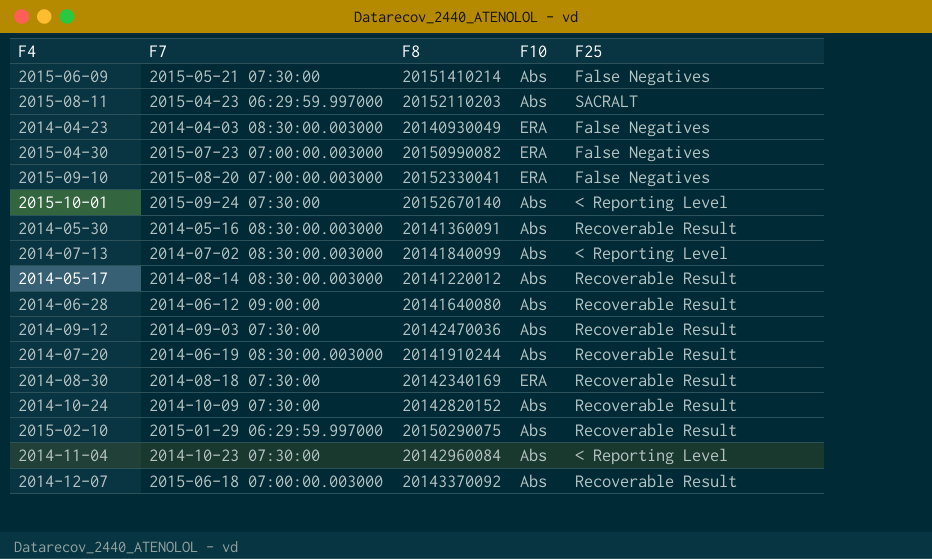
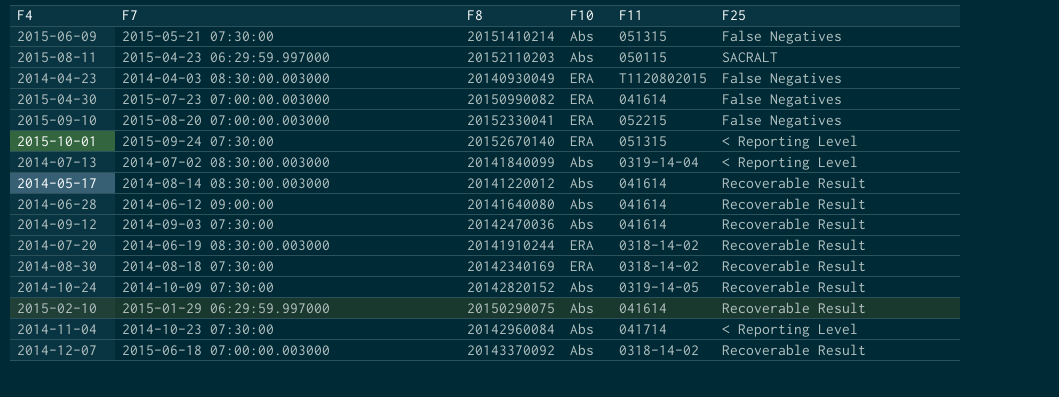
column F11 | position: none -> 5
row 2014-05-30: 2014-05-16 08:30:00.003000 | 20141360091 | Abs | Recoverable Result -> none
2015-10-01 | F10: Abs -> ERA
2014-07-20 | F10: Abs -> ERA

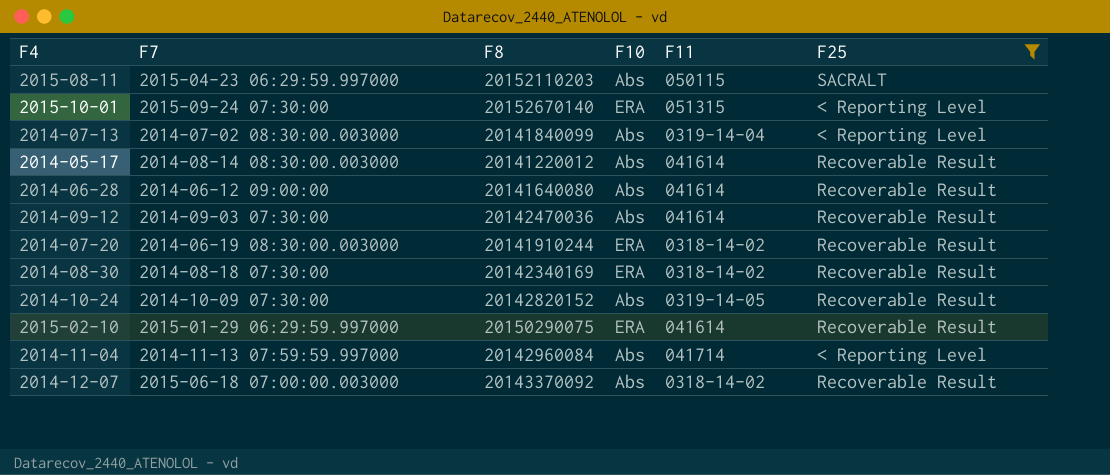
filter: none -> F25 != False Negatives
2015-02-10 | F10: Abs -> ERA
2014-11-04 | F7: 2014-10-23 07:30:00 -> 2014-11-13 07:59:59.997000

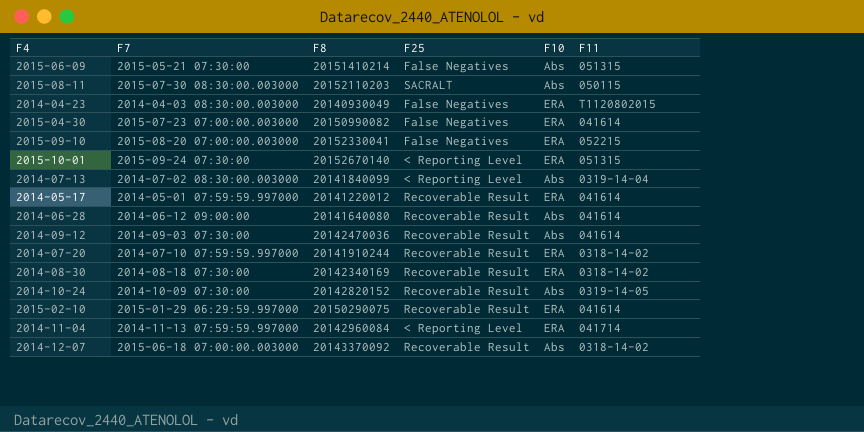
filter: F25 != False Negatives -> none
column F25 | position: 6 -> 4
2015-08-11 | F7: 2015-04-23 06:29:59.997000 -> 2015-07-30 08:30:00.003000
2014-05-17 | F7: 2014-08-14 08:30:00.003000 -> 2014-05-01 07:59:59.997000
2014-05-17 | F10: Abs -> ERA
2014-07-20 | F7: 2014-06-19 08:30:00.003000 -> 2014-07-10 07:59:59.997000
2014-11-04 | F10: Abs -> ERA

